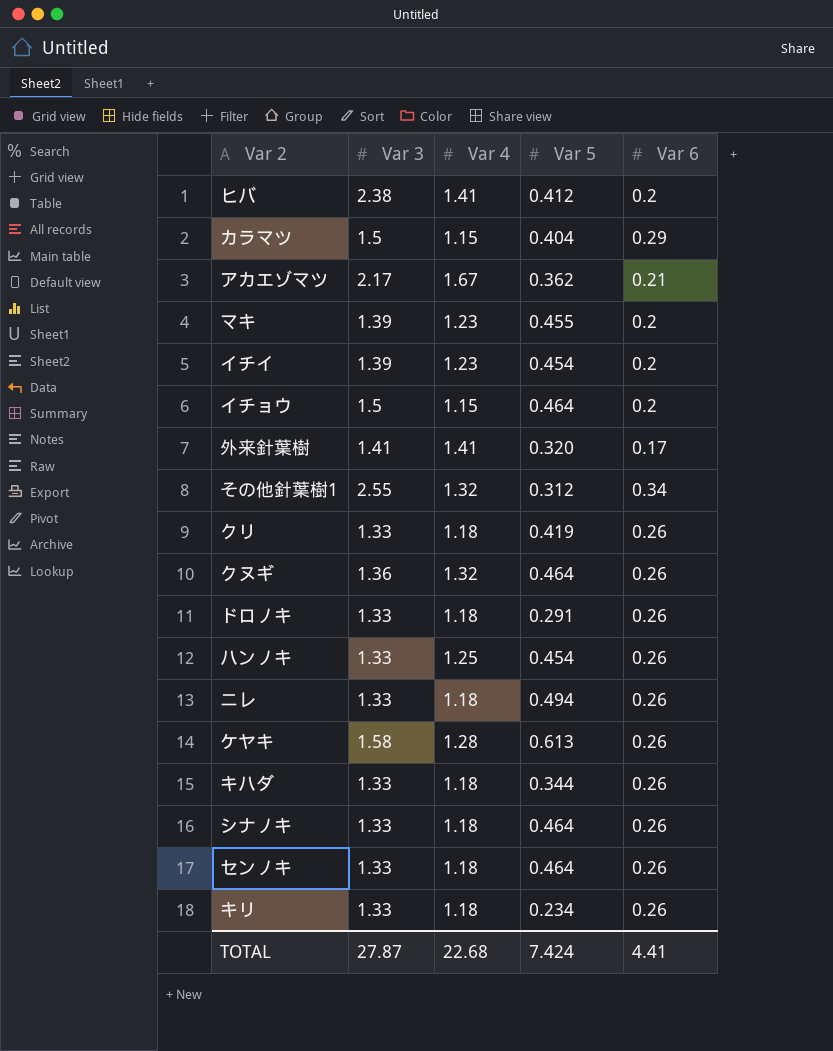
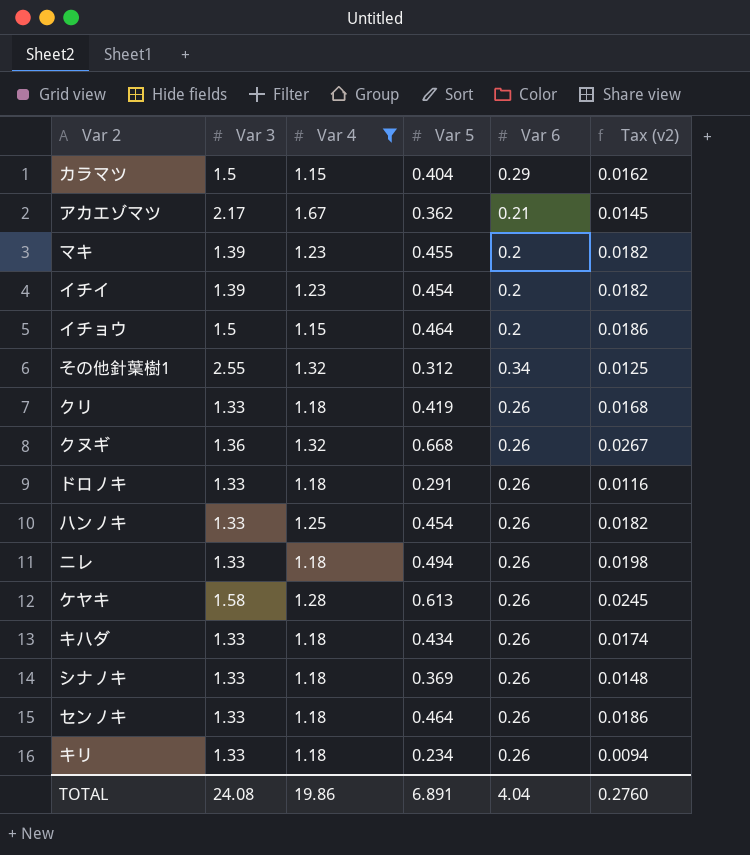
filter: none -> Var 4 != 1.41
column Tax (v2) | formula: none -> [Var 5] * 0.04
クヌギ | Var 5: 0.464 -> 0.668
キハダ | Var 5: 0.344 -> 0.434
シナノキ | Var 5: 0.464 -> 0.369
TOTAL | Var 3: 27.87 -> 24.08
TOTAL | Var 4: 22.68 -> 19.86
TOTAL | Var 5: 7.424 -> 6.891
TOTAL | Var 6: 4.41 -> 4.04

